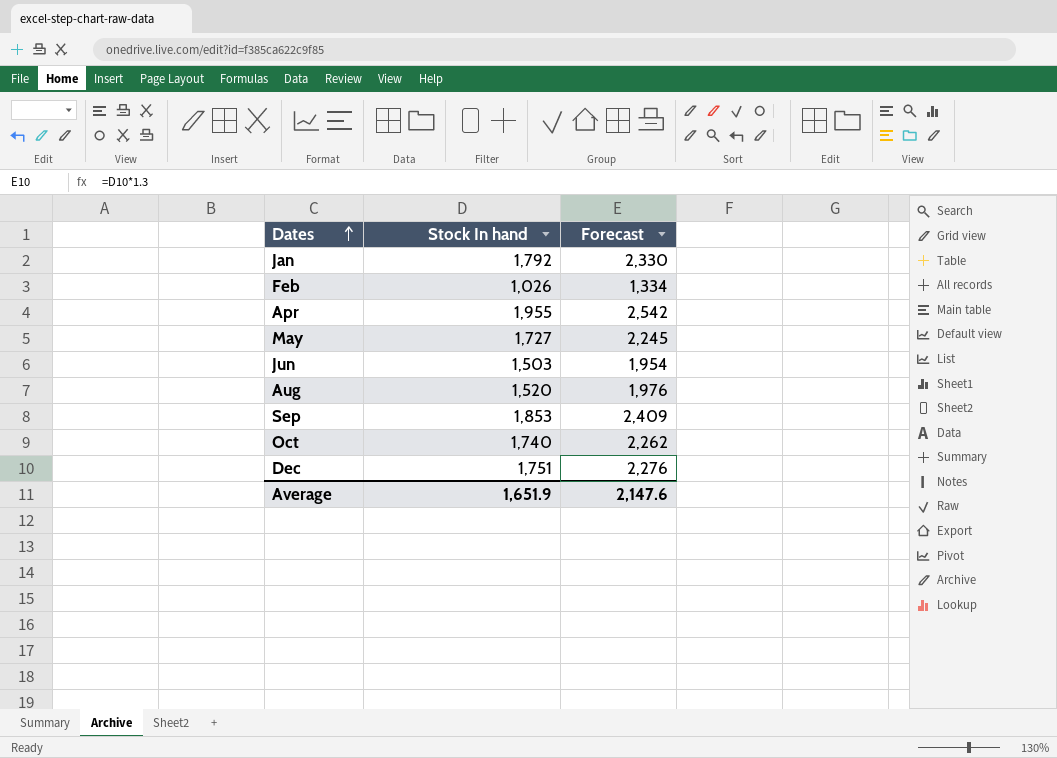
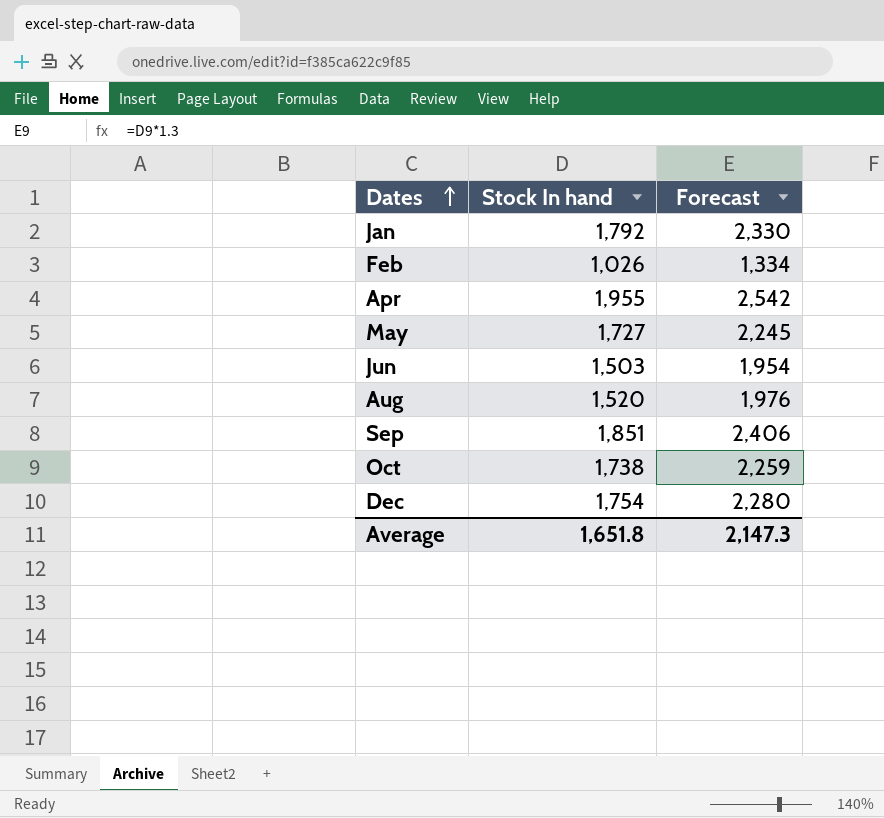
Sep | Stock In hand: 1,853 -> 1,851
Sep | Forecast: 2,409 -> 2,406
Oct | Stock In hand: 1,740 -> 1,738
Oct | Forecast: 2,262 -> 2,259
Dec | Stock In hand: 1,751 -> 1,754
Dec | Forecast: 2,276 -> 2,280
Average | Stock In hand: 1,651.9 -> 1,651.8
Average | Forecast: 2,147.6 -> 2,147.3

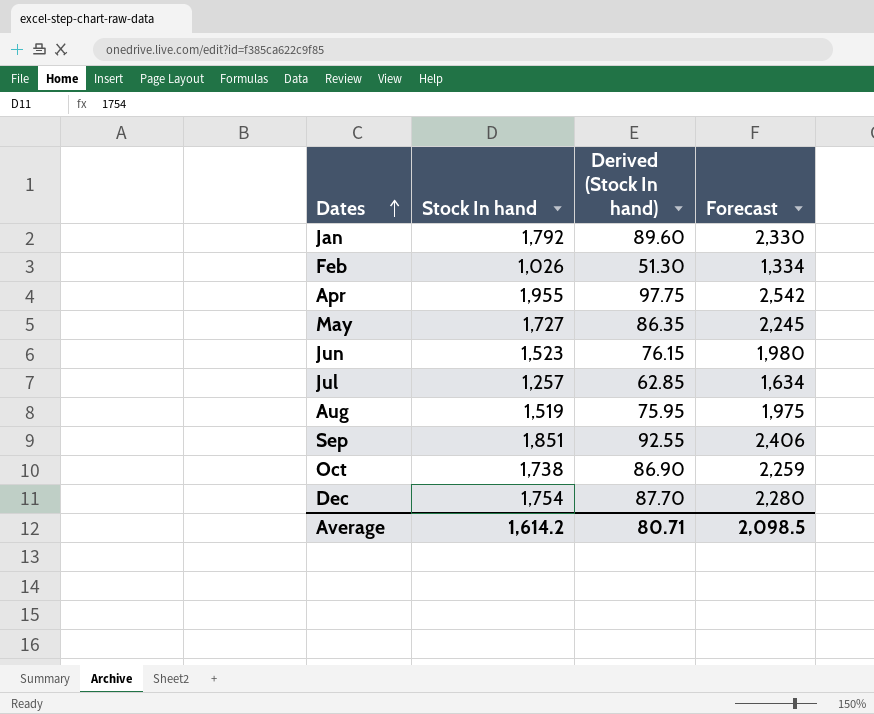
column Derived (Stock In hand) | formula: none -> [Stock In hand] * 0.05
Jun | Stock In hand: 1,503 -> 1,523
Jun | Forecast: 1,954 -> 1,980
row Jul: none -> 1,257 | 62.85 | 1,634
Aug | Stock In hand: 1,520 -> 1,519
Aug | Forecast: 1,976 -> 1,975
Average | Stock In hand: 1,651.8 -> 1,614.2
Average | Forecast: 2,147.3 -> 2,098.5

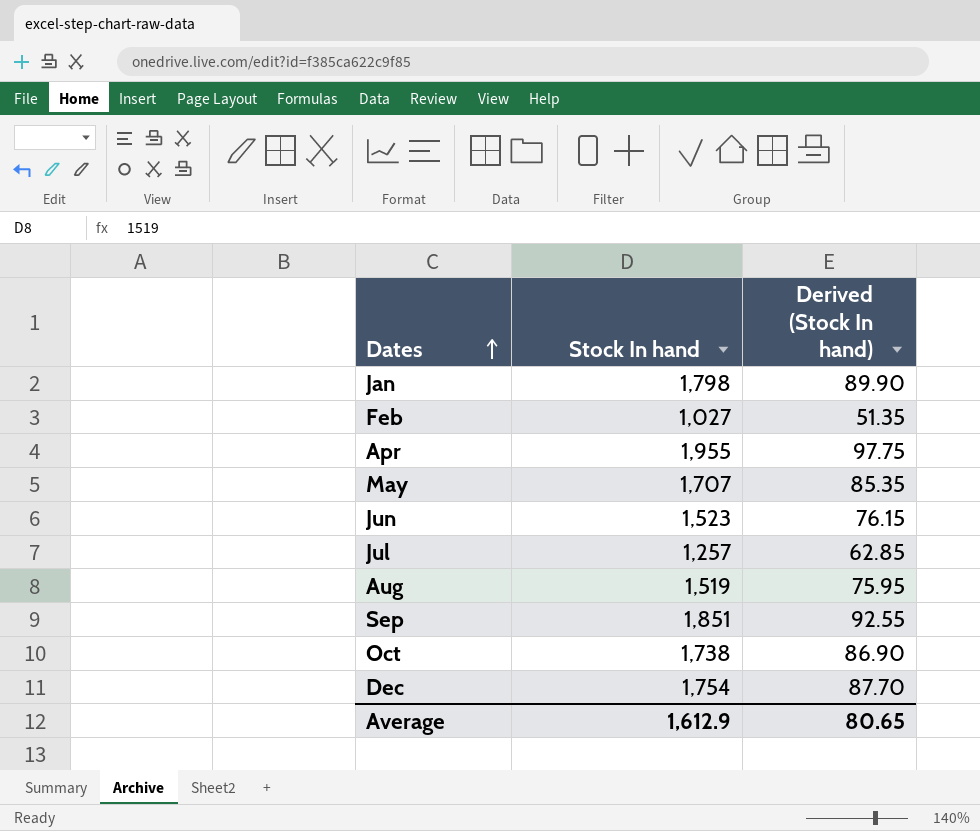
column Forecast | formula: [Stock In hand] * 1.3 -> none
Jan | Stock In hand: 1,792 -> 1,798
Jan | Derived (Stock In hand): 89.60 -> 89.90
Feb | Stock In hand: 1,026 -> 1,027
Feb | Derived (Stock In hand): 51.30 -> 51.35
May | Stock In hand: 1,727 -> 1,707
May | Derived (Stock In hand): 86.35 -> 85.35
Average | Stock In hand: 1,614.2 -> 1,612.9
Average | Derived (Stock In hand): 80.71 -> 80.65

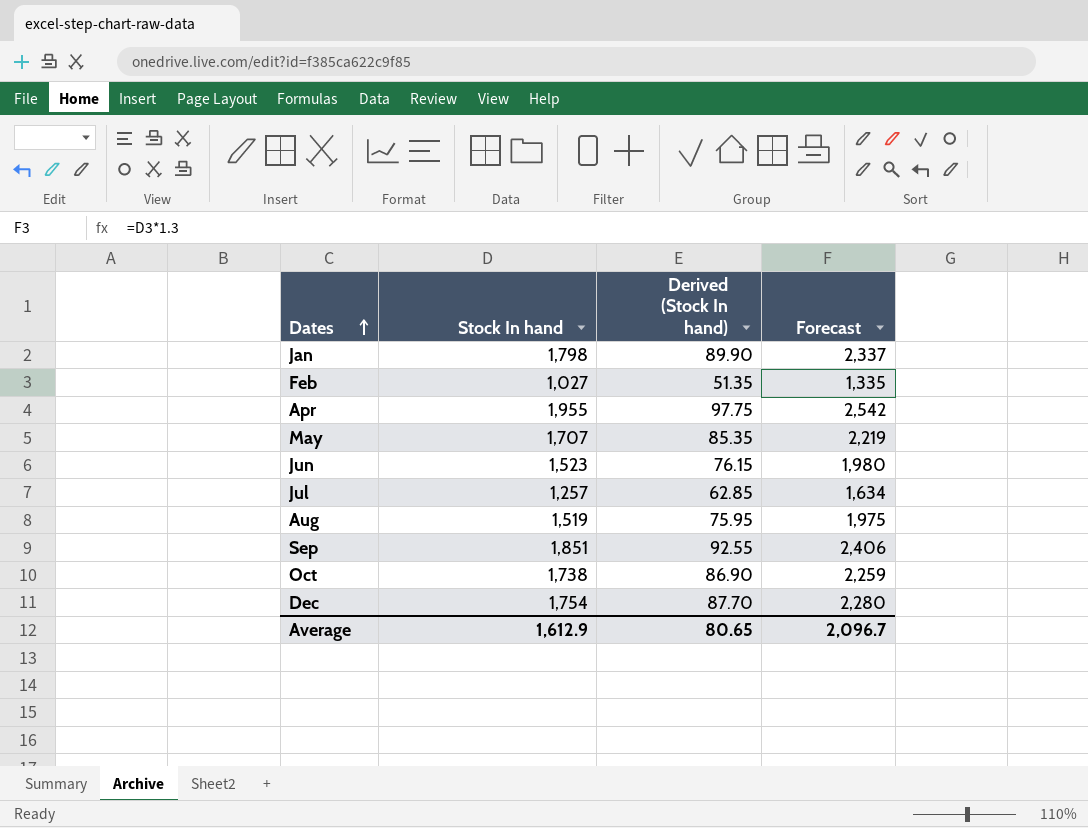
column Forecast | formula: none -> [Stock In hand] * 1.3

